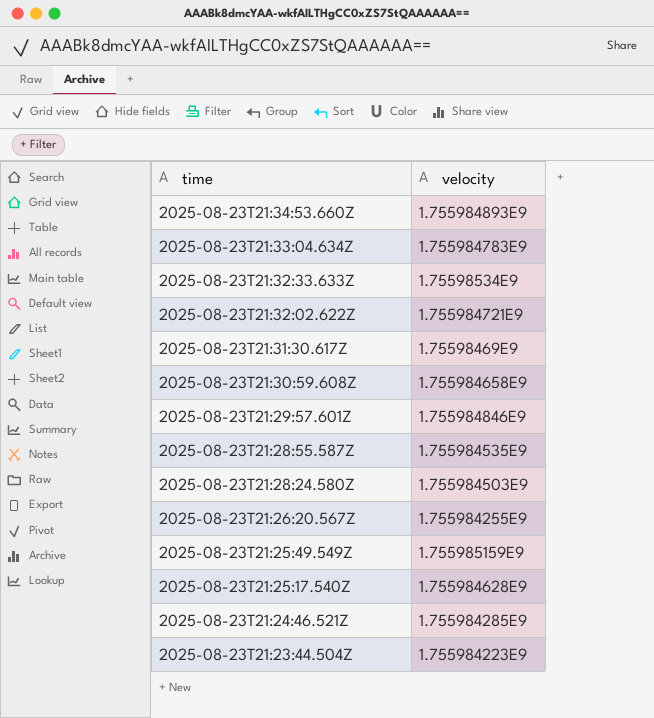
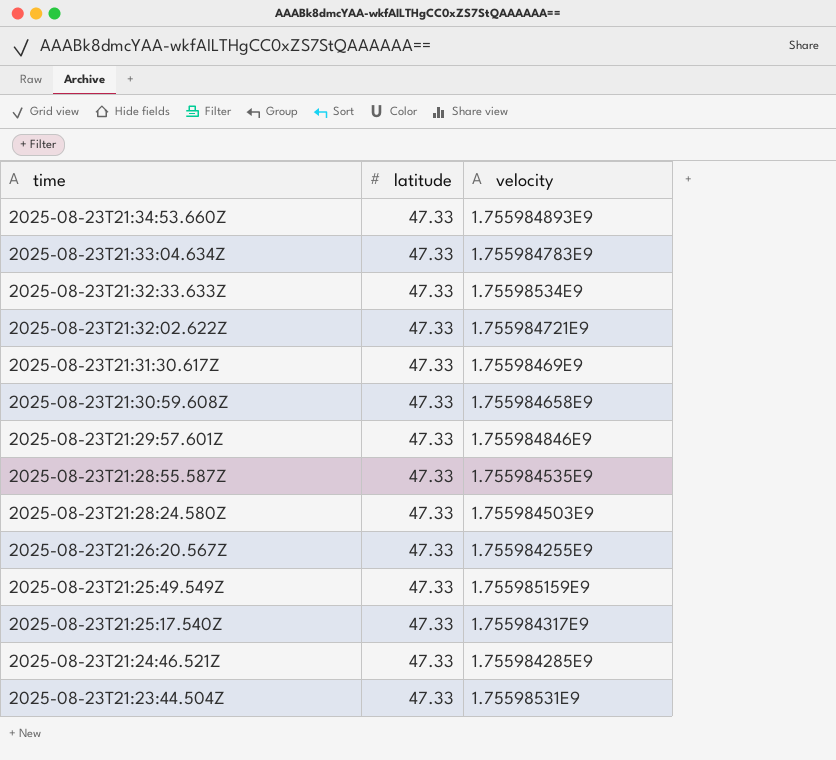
column latitude | position: none -> 2
2025-08-23T21:25:17.540Z | velocity: 1.755984628E9 -> 1.755984317E9
2025-08-23T21:23:44.504Z | velocity: 1.755984223E9 -> 1.75598531E9

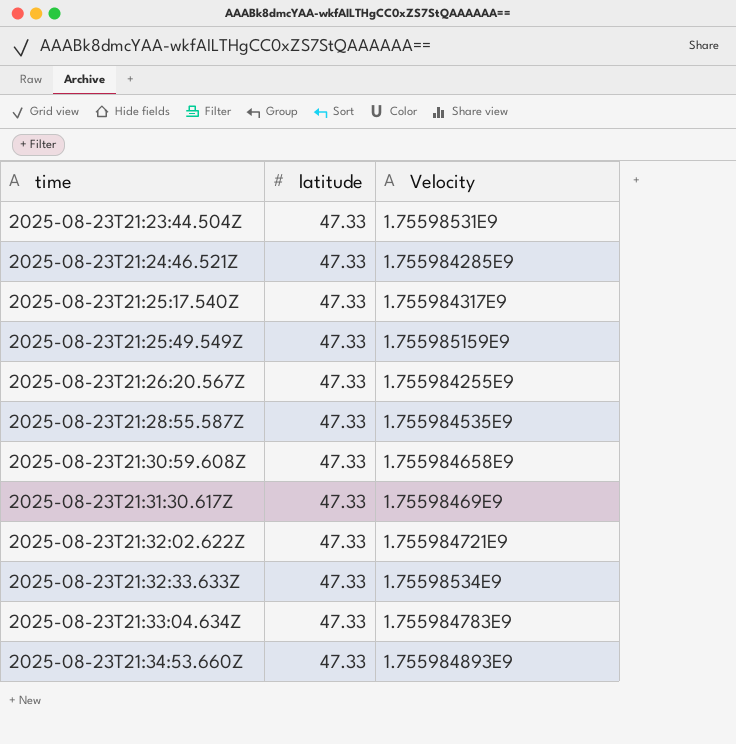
row order: time descending -> time ascending
column name: velocity -> Velocity
row 2025-08-23T21:29:57.601Z: 47.33 | 1.755984846E9 -> none
row 2025-08-23T21:28:24.580Z: 47.33 | 1.755984503E9 -> none

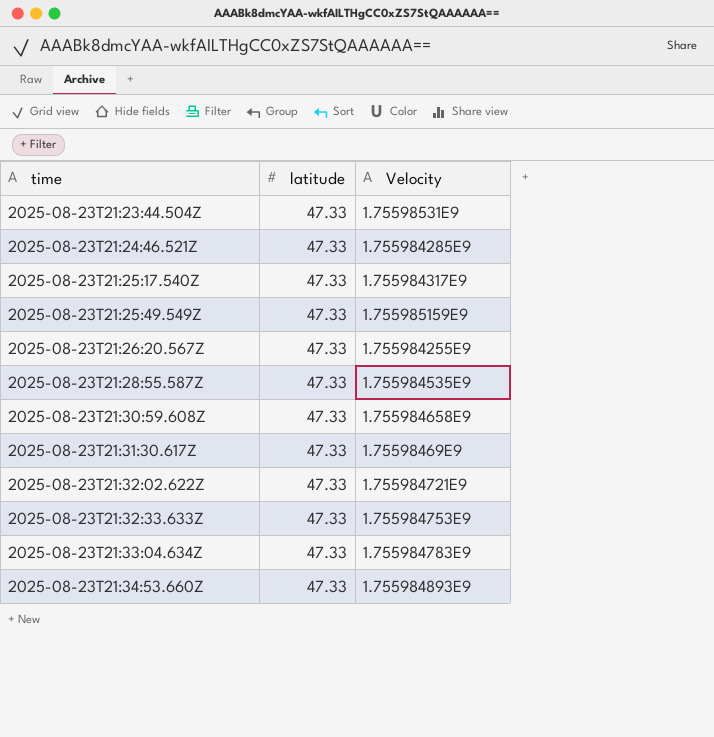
2025-08-23T21:32:33.633Z | Velocity: 1.75598534E9 -> 1.755984753E9

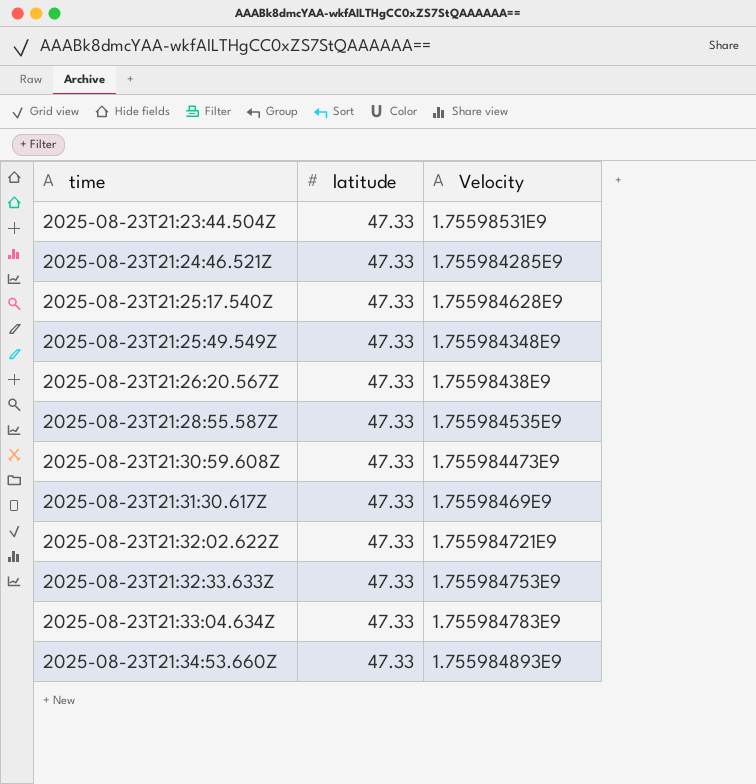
2025-08-23T21:25:17.540Z | Velocity: 1.755984317E9 -> 1.755984628E9
2025-08-23T21:25:49.549Z | Velocity: 1.755985159E9 -> 1.755984348E9
2025-08-23T21:26:20.567Z | Velocity: 1.755984255E9 -> 1.75598438E9
2025-08-23T21:30:59.608Z | Velocity: 1.755984658E9 -> 1.755984473E9

